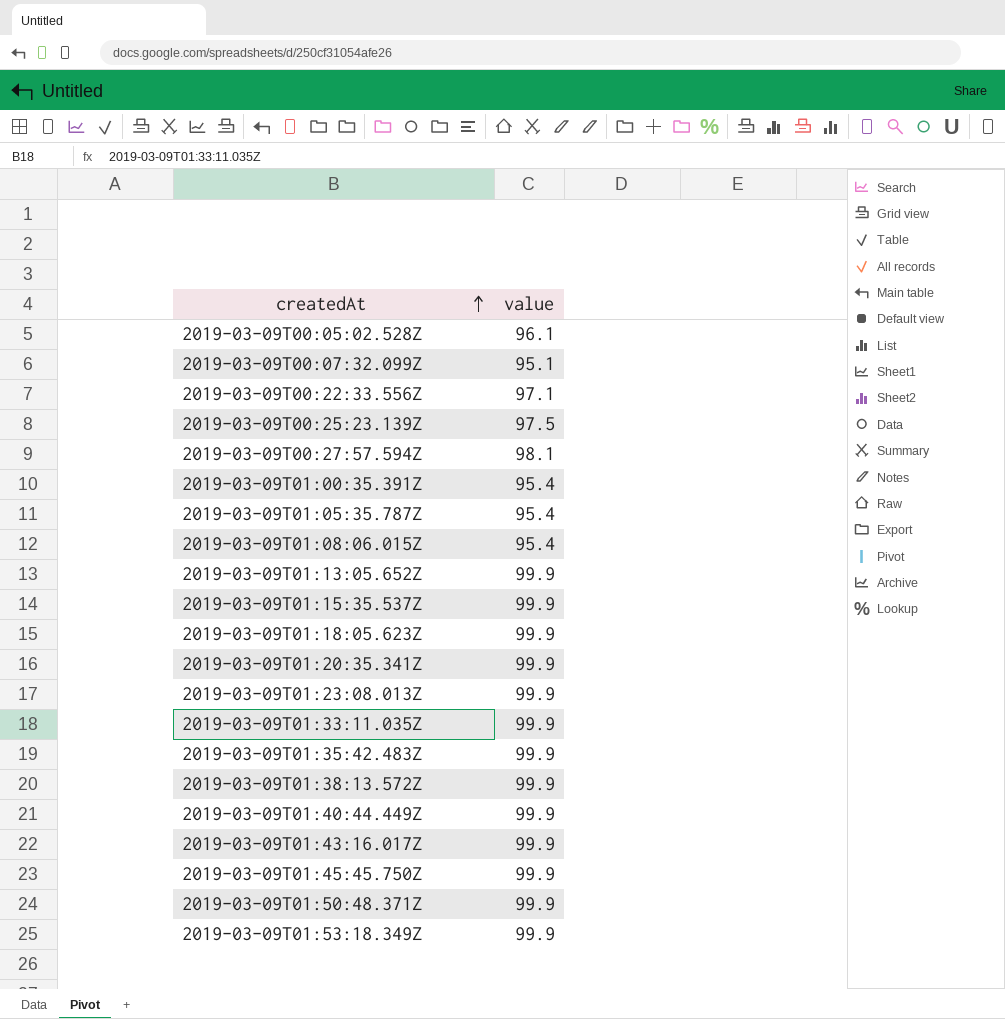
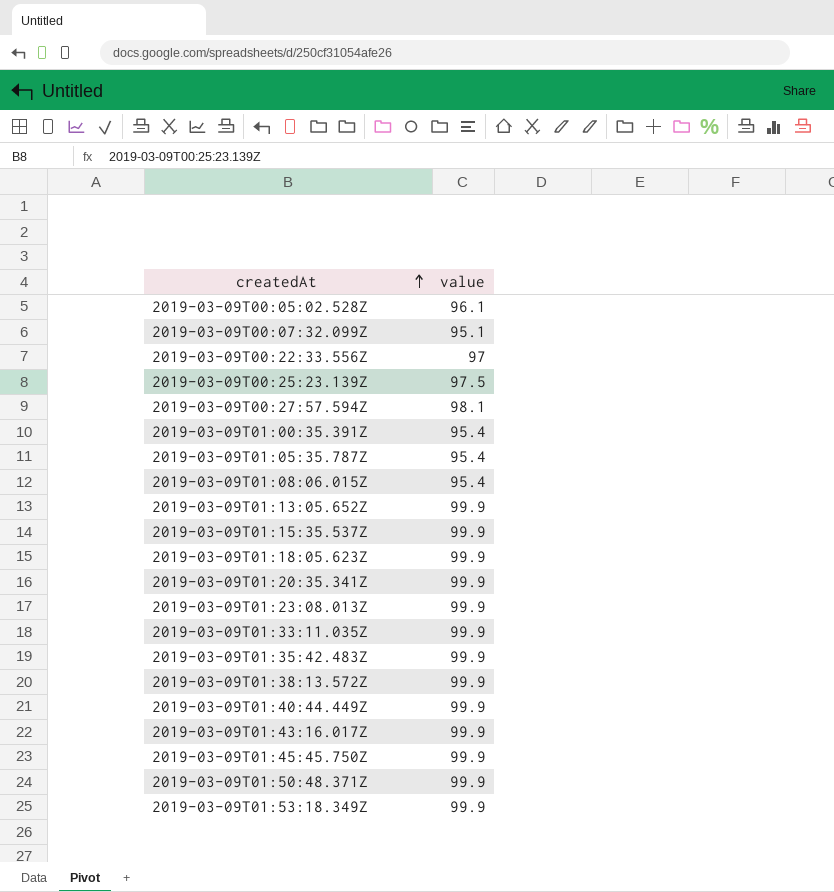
2019-03-09T00:22:33.556Z | value: 97.1 -> 97

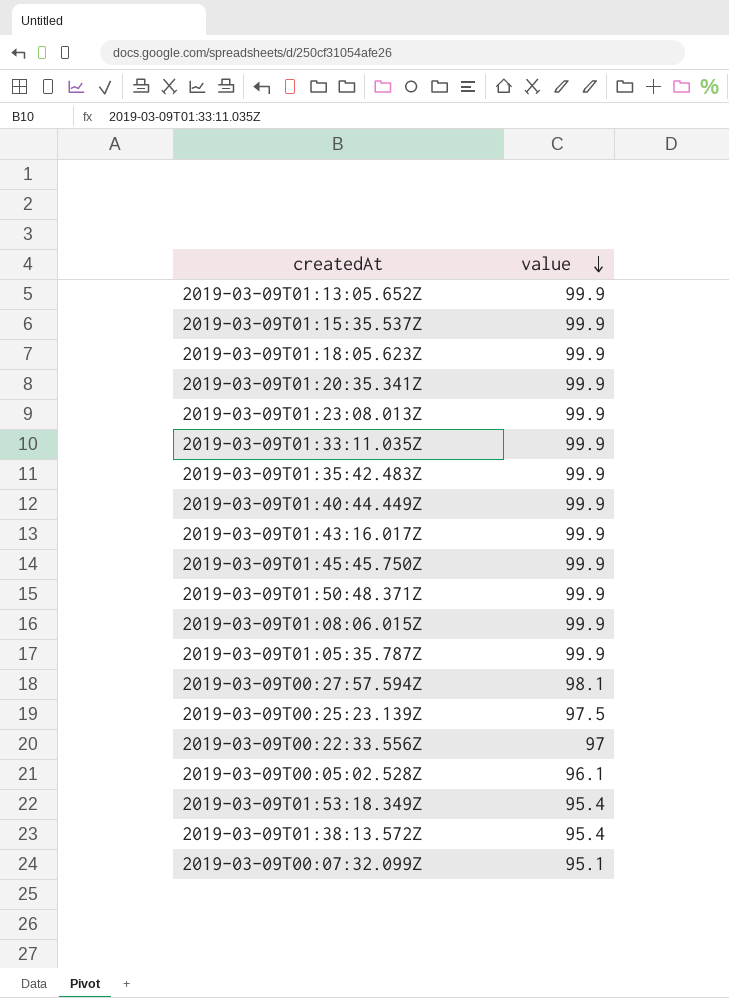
row order: createdAt ascending -> value descending
row 2019-03-09T01:00:35.391Z: 95.4 -> none
2019-03-09T01:08:06.015Z | value: 95.4 -> 99.9
2019-03-09T01:05:35.787Z | value: 95.4 -> 99.9
2019-03-09T01:53:18.349Z | value: 99.9 -> 95.4
2019-03-09T01:38:13.572Z | value: 99.9 -> 95.4

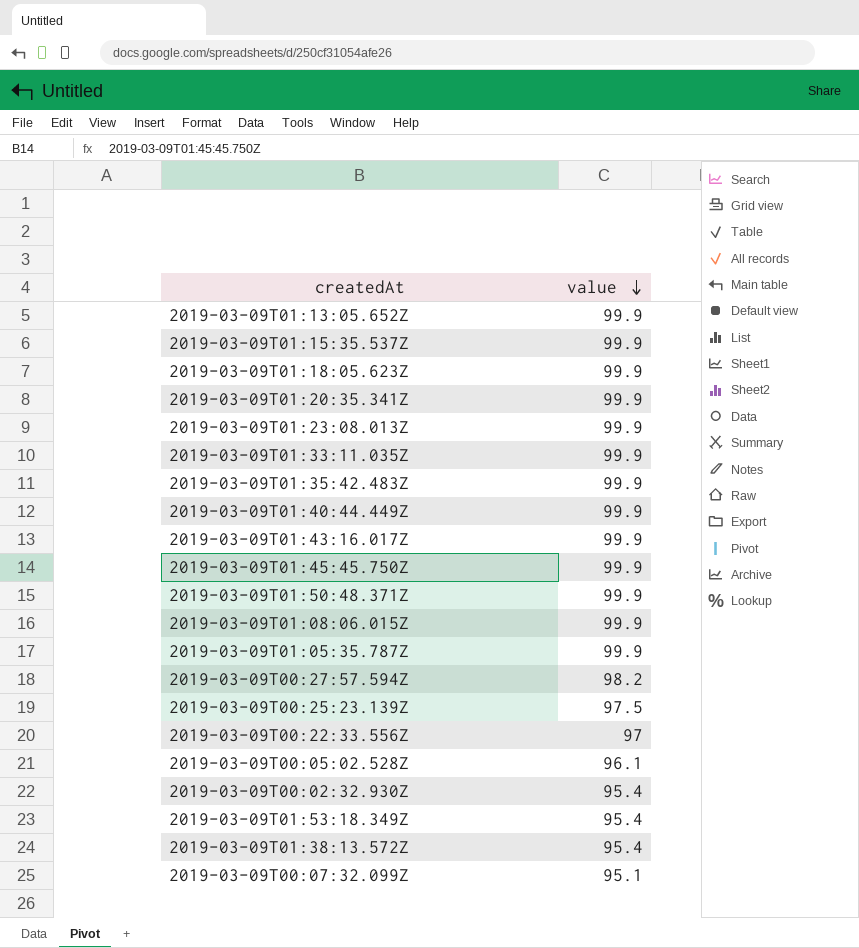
2019-03-09T00:27:57.594Z | value: 98.1 -> 98.2
row 2019-03-09T00:02:32.930Z: none -> 95.4

